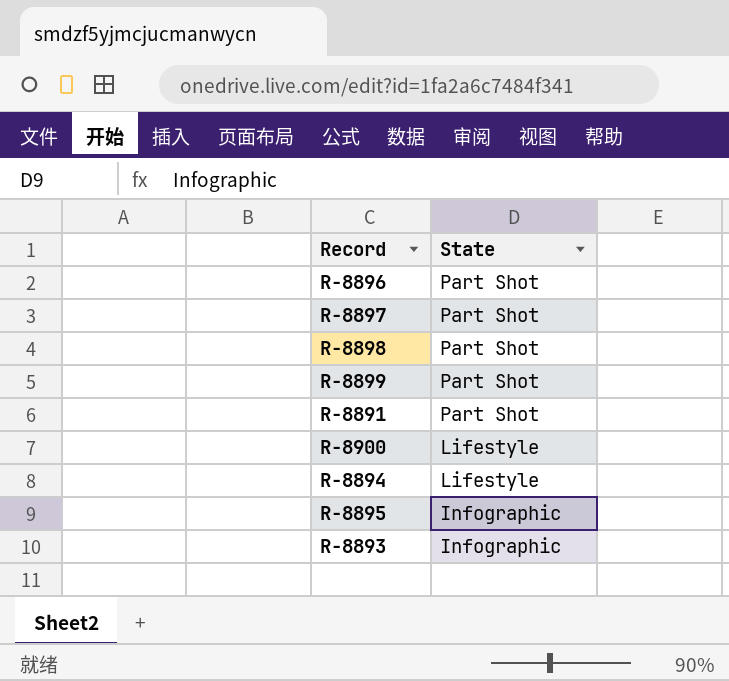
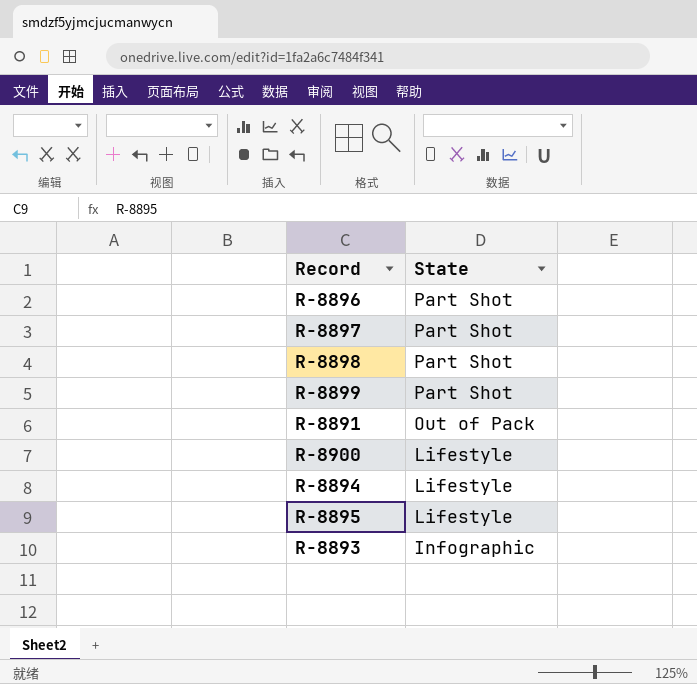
R-8891 | State: Part Shot -> Out of Pack
R-8895 | State: Infographic -> Lifestyle

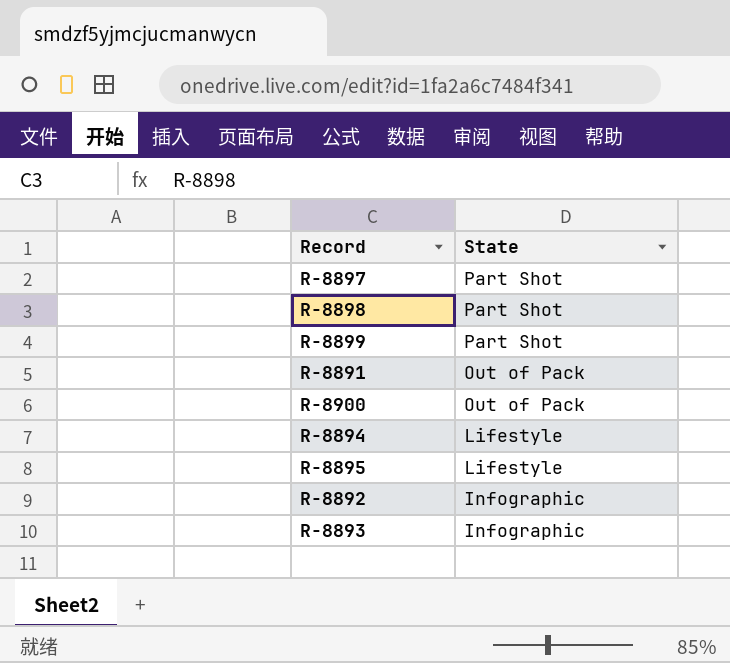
row R-8896: Part Shot -> none
R-8900 | State: Lifestyle -> Out of Pack
row R-8892: none -> Infographic

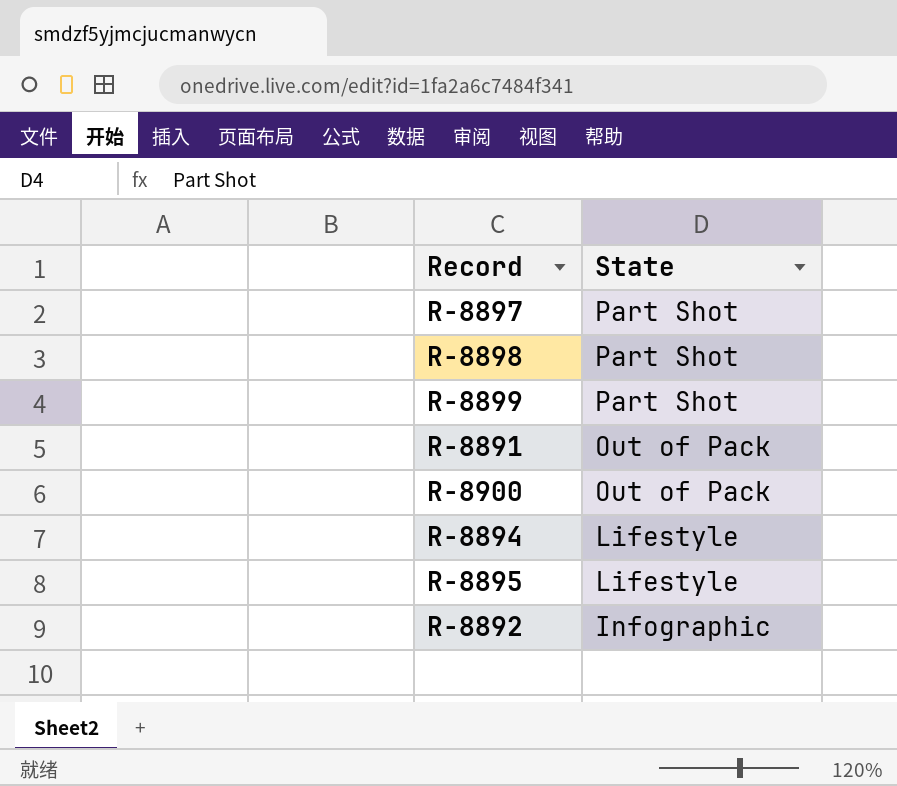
row R-8893: Infographic -> none

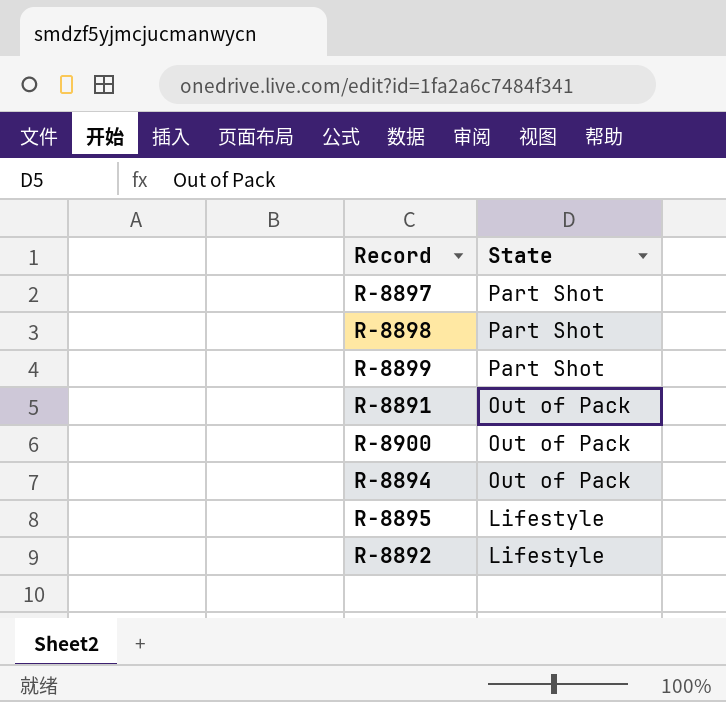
R-8894 | State: Lifestyle -> Out of Pack
R-8892 | State: Infographic -> Lifestyle

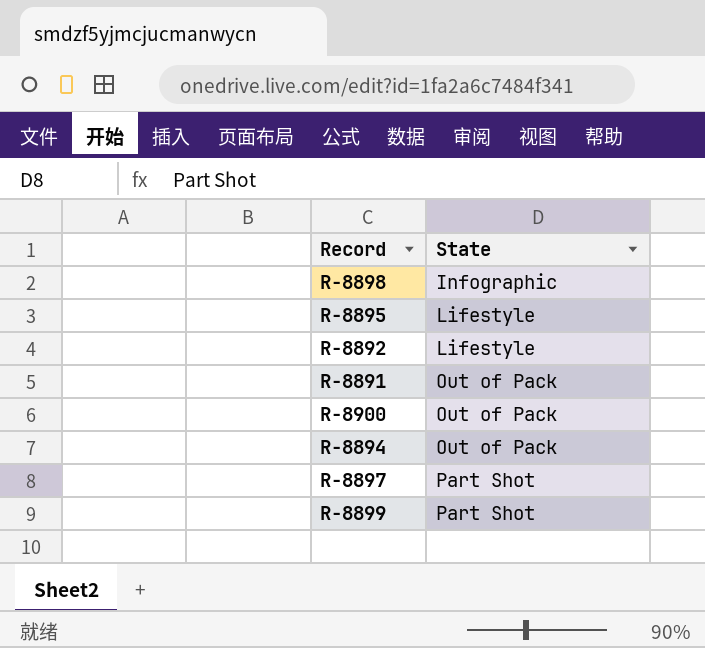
row order: State descending -> State ascending
R-8898 | State: Part Shot -> Infographic

